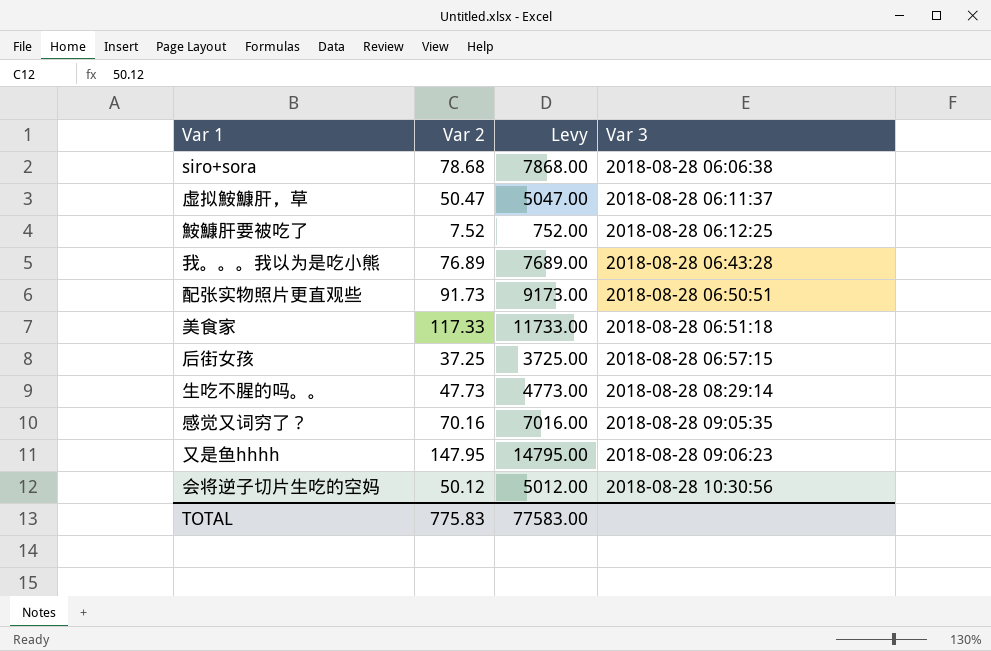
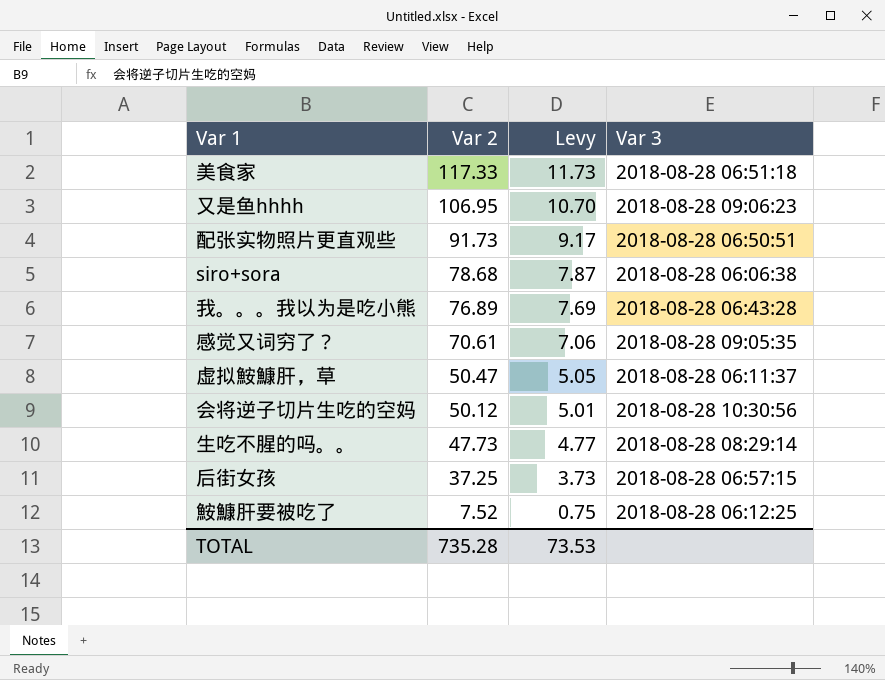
row order: Var 3 ascending -> Var 2 descending
column Levy | formula: [Var 2] * 100 -> [Var 2] * 0.1
又是鱼hhhh | Var 2: 147.95 -> 106.95
感觉又词穷了？ | Var 2: 70.16 -> 70.61
TOTAL | Var 2: 775.83 -> 735.28
TOTAL | Levy: 77583.00 -> 73.53

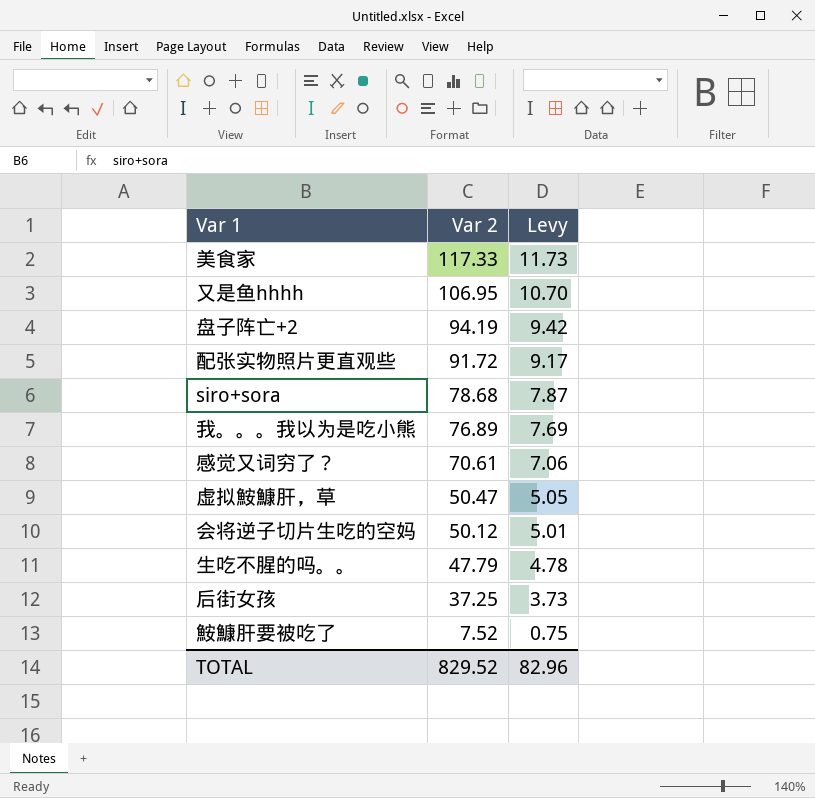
column Var 3 | position: 4 -> none
row 盘子阵亡+2: none -> 94.19 | 9.42
配张实物照片更直观些 | Var 2: 91.73 -> 91.72
生吃不腥的吗。。 | Var 2: 47.73 -> 47.79
生吃不腥的吗。。 | Levy: 4.77 -> 4.78
TOTAL | Var 2: 735.28 -> 829.52
TOTAL | Levy: 73.53 -> 82.96

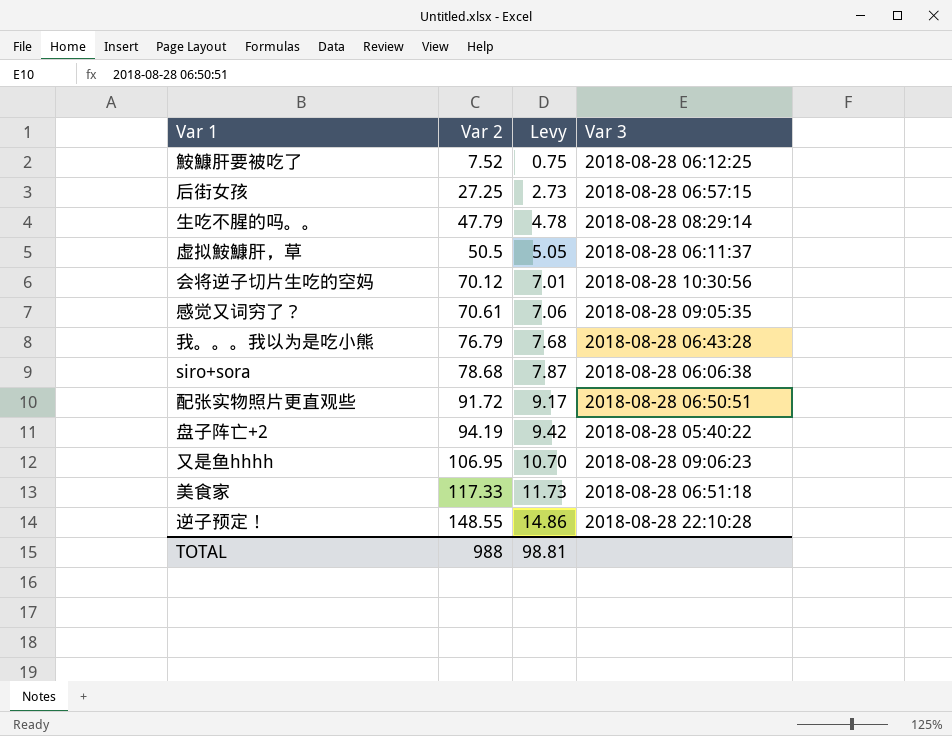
row order: Var 2 descending -> Var 2 ascending
column Var 3 | position: none -> 4
后街女孩 | Var 2: 37.25 -> 27.25
后街女孩 | Levy: 3.73 -> 2.73
虚拟鮟鱇肝，草 | Var 2: 50.47 -> 50.5
会将逆子切片生吃的空妈 | Var 2: 50.12 -> 70.12
会将逆子切片生吃的空妈 | Levy: 5.01 -> 7.01
我。。。我以为是吃小熊 | Var 2: 76.89 -> 76.79
我。。。我以为是吃小熊 | Levy: 7.69 -> 7.68
row 逆子预定！: none -> 148.55 | 14.86 | 2018-08-28 22:10:28
TOTAL | Var 2: 829.52 -> 988
TOTAL | Levy: 82.96 -> 98.81

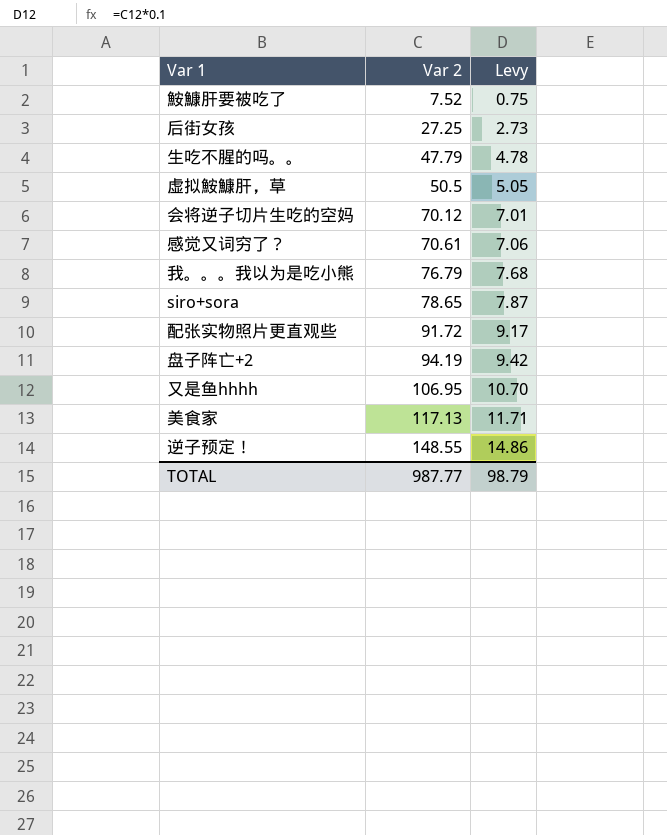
column Var 3 | position: 4 -> none
siro+sora | Var 2: 78.68 -> 78.65
美食家 | Var 2: 117.33 -> 117.13
美食家 | Levy: 11.73 -> 11.71
TOTAL | Var 2: 988 -> 987.77
TOTAL | Levy: 98.81 -> 98.79

